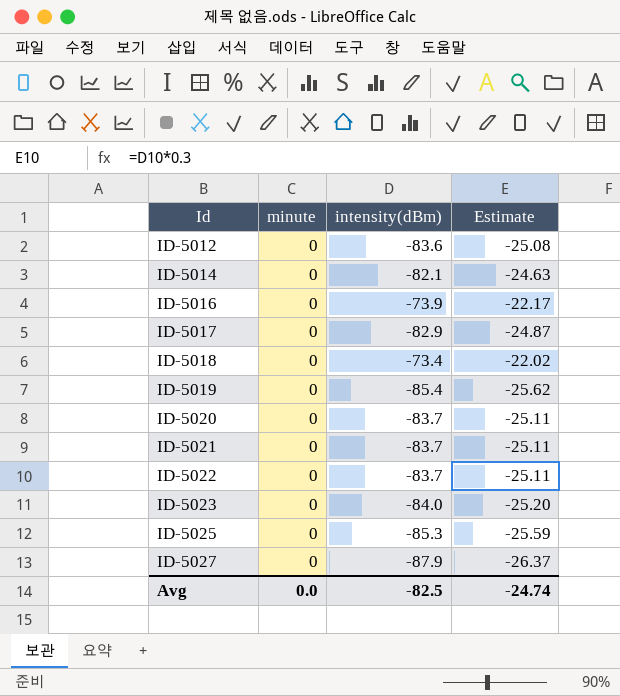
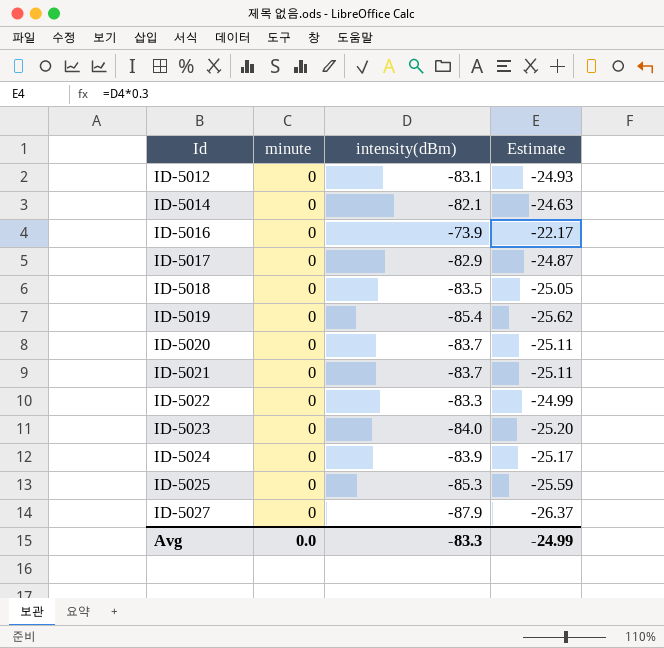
ID-5012 | intensity(dBm): -83.6 -> -83.1
ID-5012 | Estimate: -25.08 -> -24.93
ID-5018 | intensity(dBm): -73.4 -> -83.5
ID-5018 | Estimate: -22.02 -> -25.05
ID-5022 | intensity(dBm): -83.7 -> -83.3
ID-5022 | Estimate: -25.11 -> -24.99
row ID-5024: none -> 0 | -83.9 | -25.17
Avg | intensity(dBm): -82.5 -> -83.3
Avg | Estimate: -24.74 -> -24.99

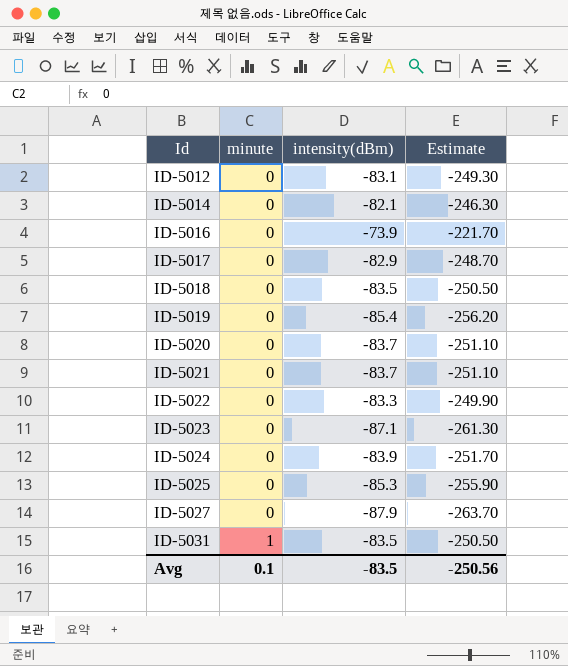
column Estimate | formula: [intensity(dBm)] * 0.3 -> [intensity(dBm)] * 3
ID-5023 | intensity(dBm): -84.0 -> -87.1
row ID-5031: none -> 1 | -83.5 | -250.50
Avg | minute: 0.0 -> 0.1
Avg | intensity(dBm): -83.3 -> -83.5
Avg | Estimate: -24.99 -> -250.56

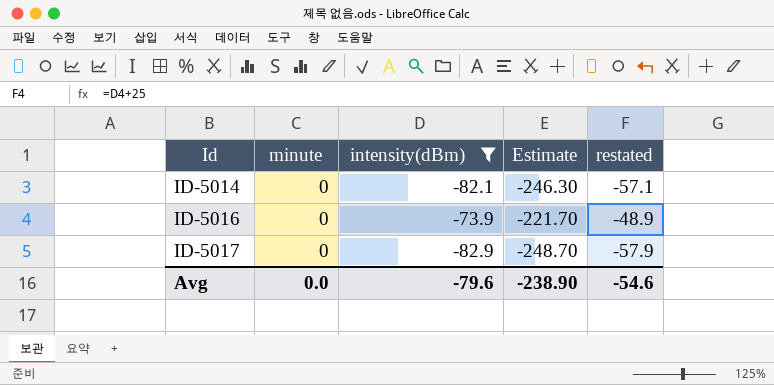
filter: none -> intensity(dBm) >= -82.9
column restated | formula: none -> [intensity(dBm)] + 25
Avg | minute: 0.1 -> 0.0
Avg | intensity(dBm): -83.5 -> -79.6
Avg | Estimate: -250.56 -> -238.90

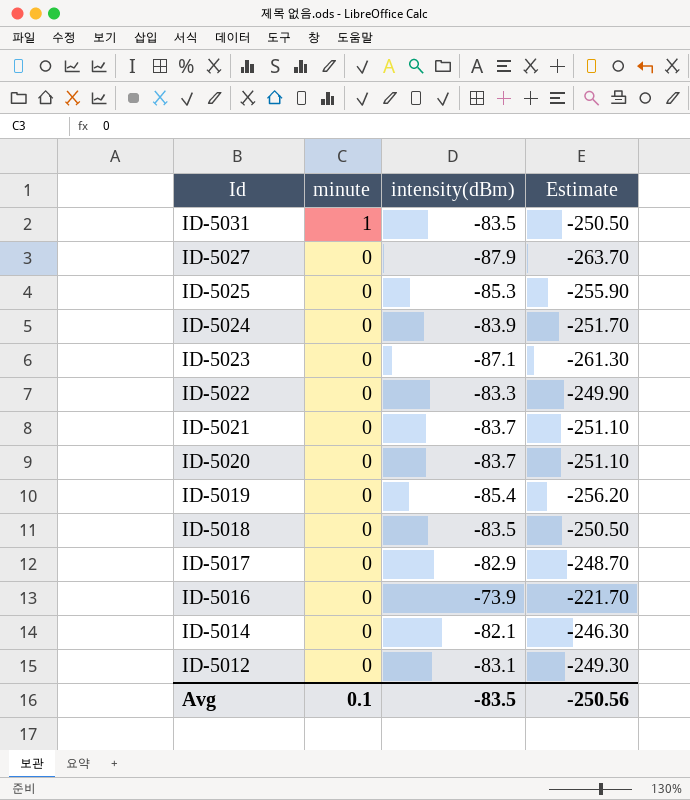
filter: intensity(dBm) >= -82.9 -> none
row order: Id ascending -> Id descending
column restated | formula: [intensity(dBm)] + 25 -> none
Avg | minute: 0.0 -> 0.1
Avg | intensity(dBm): -79.6 -> -83.5
Avg | Estimate: -238.90 -> -250.56

